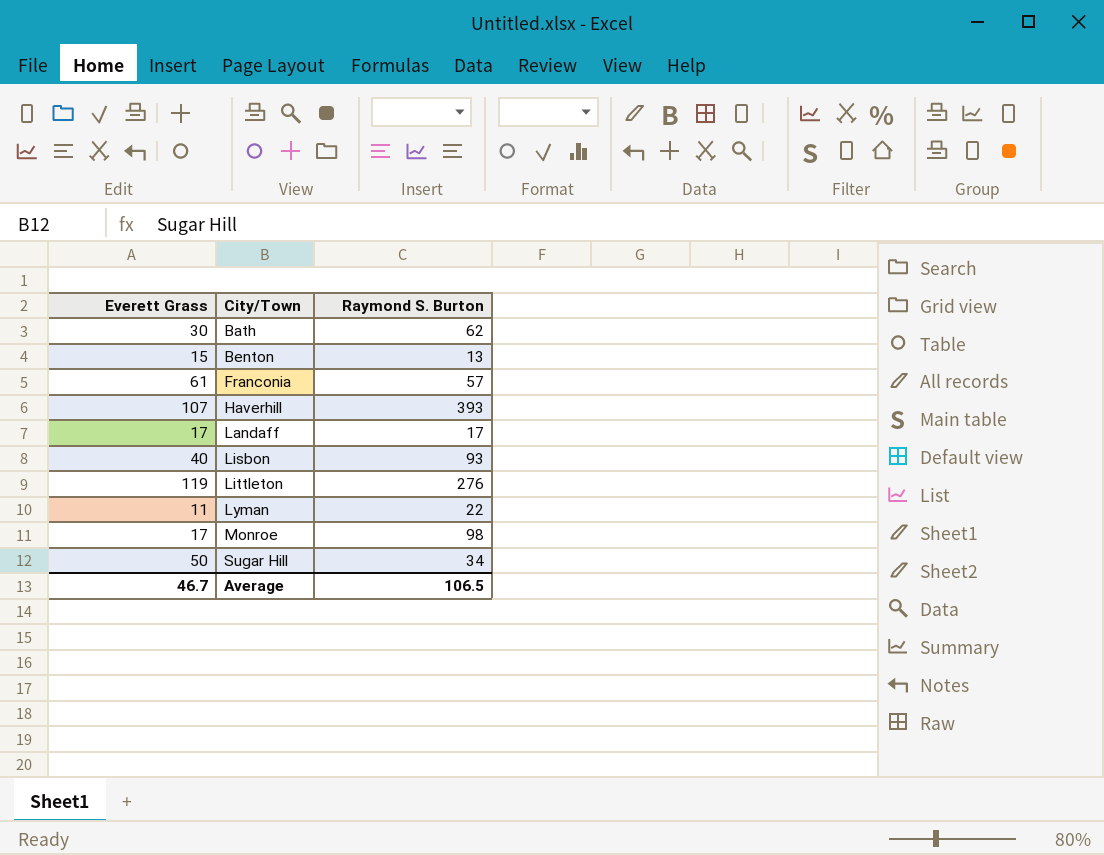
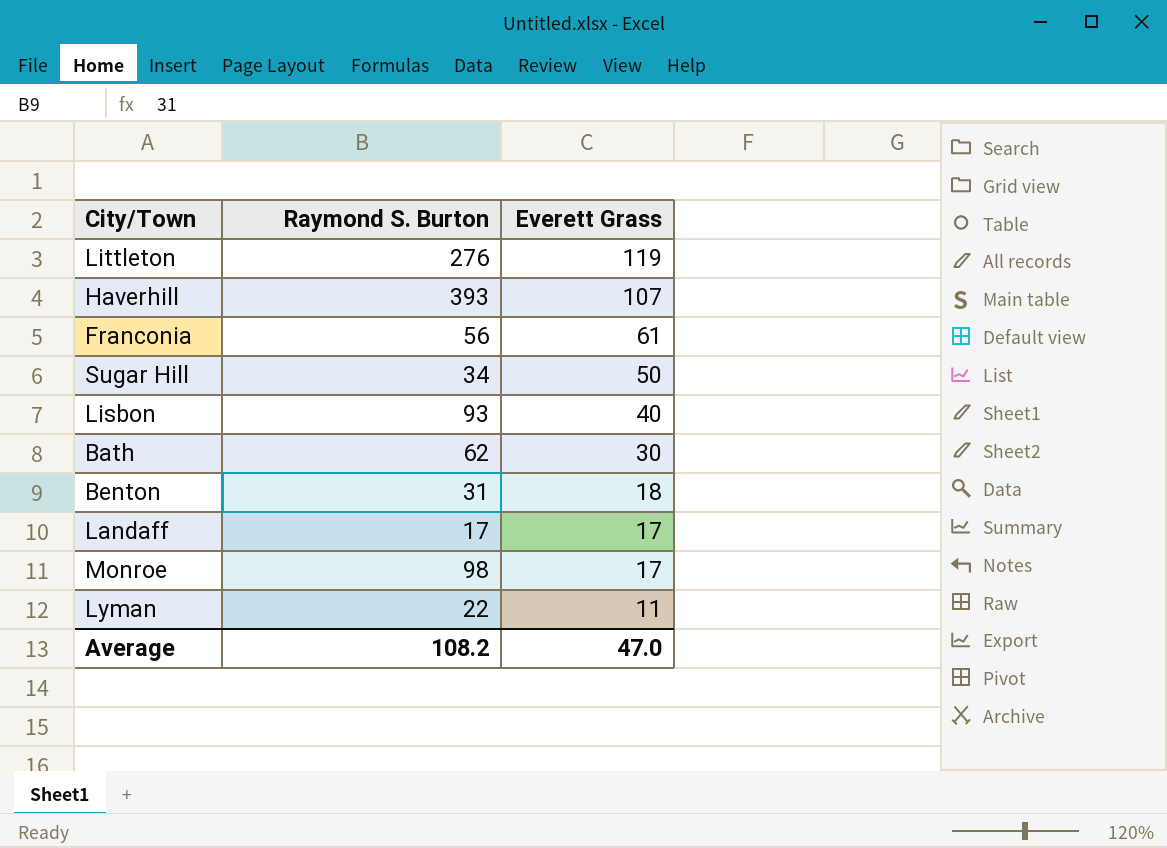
row order: City/Town ascending -> Everett Grass descending
column Everett Grass | position: 1 -> 3
Franconia | Raymond S. Burton: 57 -> 56
Benton | Raymond S. Burton: 13 -> 31
Benton | Everett Grass: 15 -> 18
Average | Raymond S. Burton: 106.5 -> 108.2
Average | Everett Grass: 46.7 -> 47.0

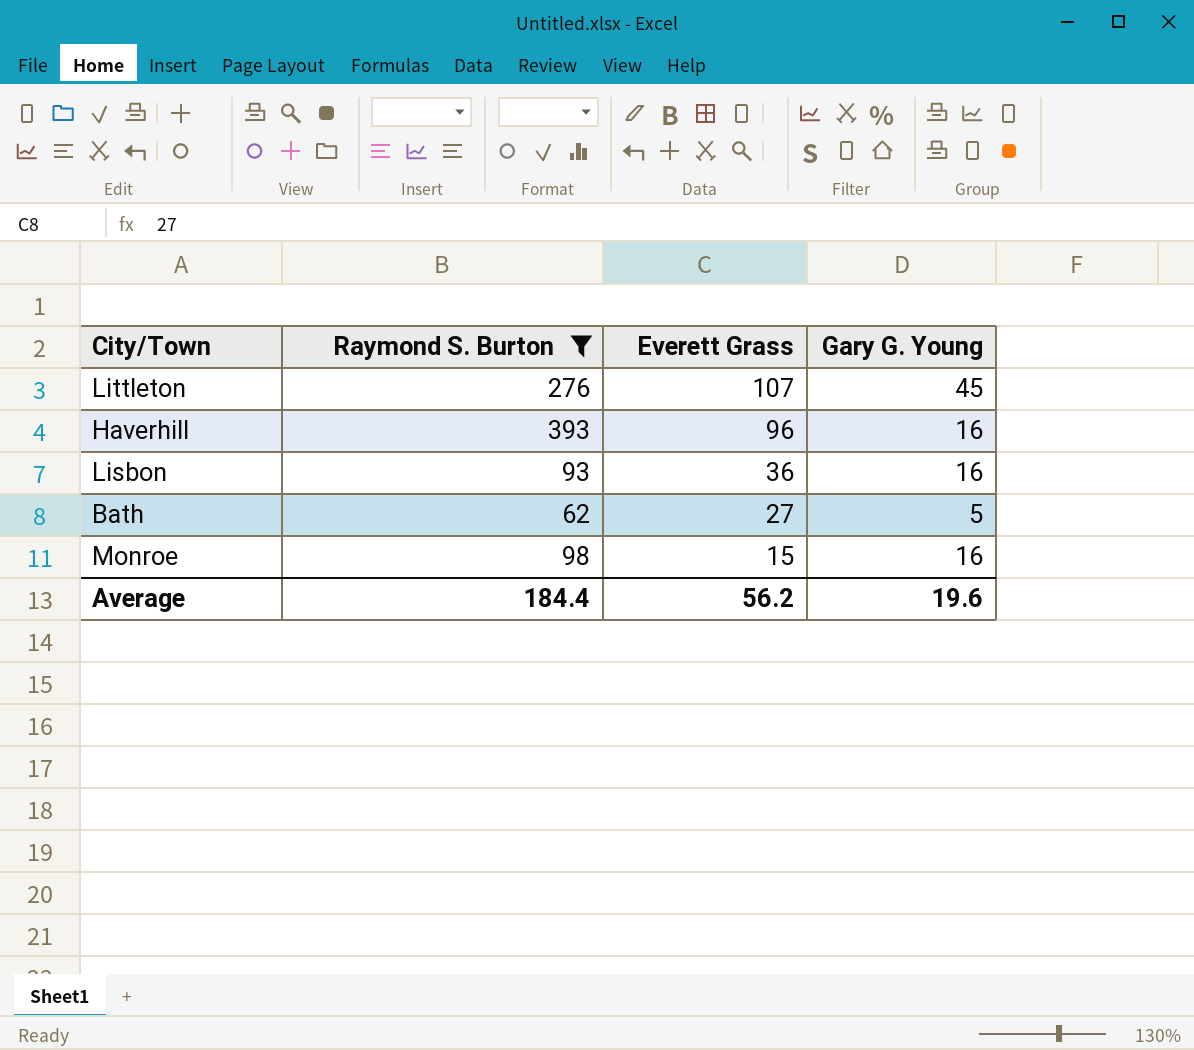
filter: none -> Raymond S. Burton >= 62
column Gary G. Young | position: none -> 4
Littleton | Everett Grass: 119 -> 107
Haverhill | Everett Grass: 107 -> 96
Lisbon | Everett Grass: 40 -> 36
Bath | Everett Grass: 30 -> 27
Monroe | Everett Grass: 17 -> 15
Average | Raymond S. Burton: 108.2 -> 184.4
Average | Everett Grass: 47.0 -> 56.2

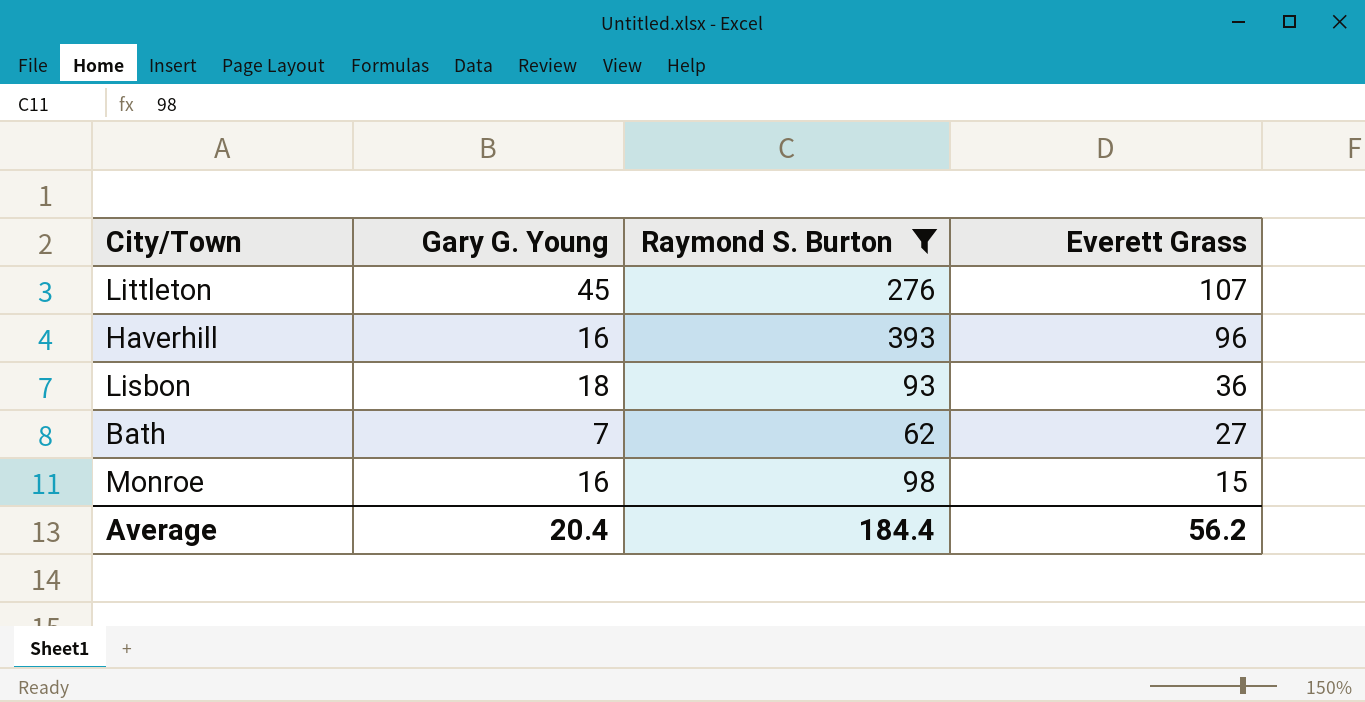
column Gary G. Young | position: 4 -> 2
Lisbon | Gary G. Young: 16 -> 18
Bath | Gary G. Young: 5 -> 7
Average | Gary G. Young: 19.6 -> 20.4

